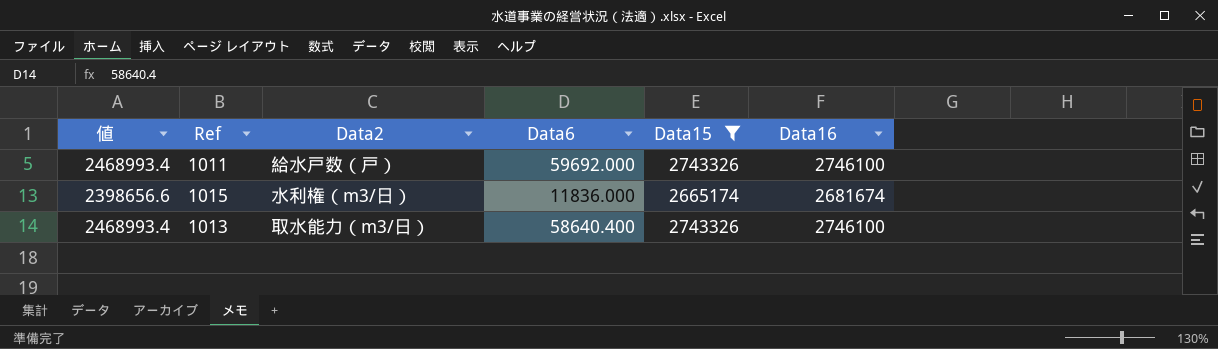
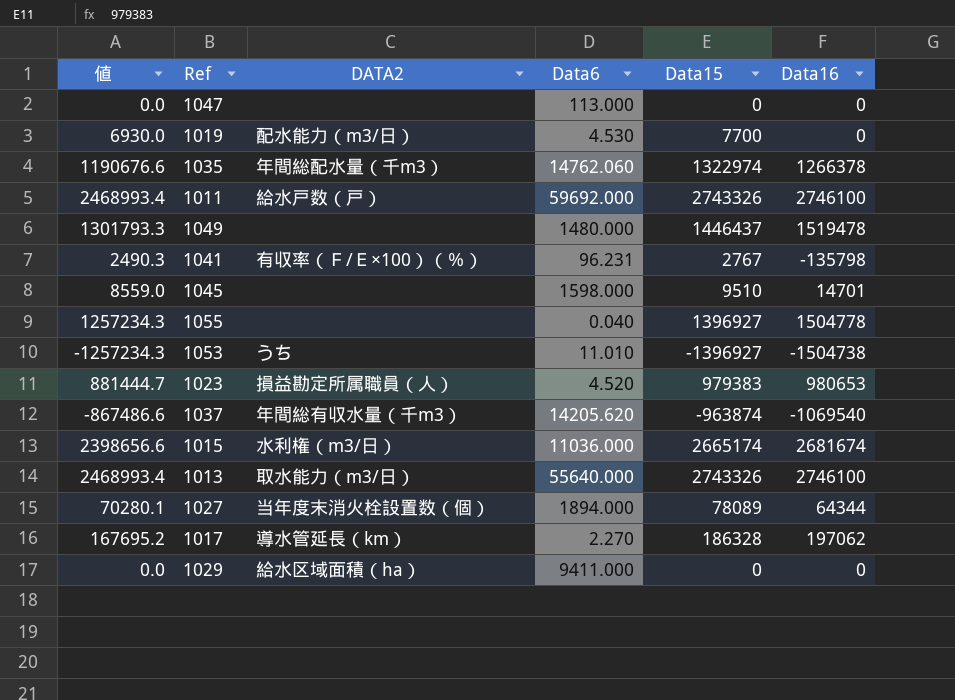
filter: Data15 >= 2665174 -> none
column name: Data2 -> DATA2
1015 | Data6: 11836.000 -> 11036.000
1013 | Data6: 58640.400 -> 55640.000

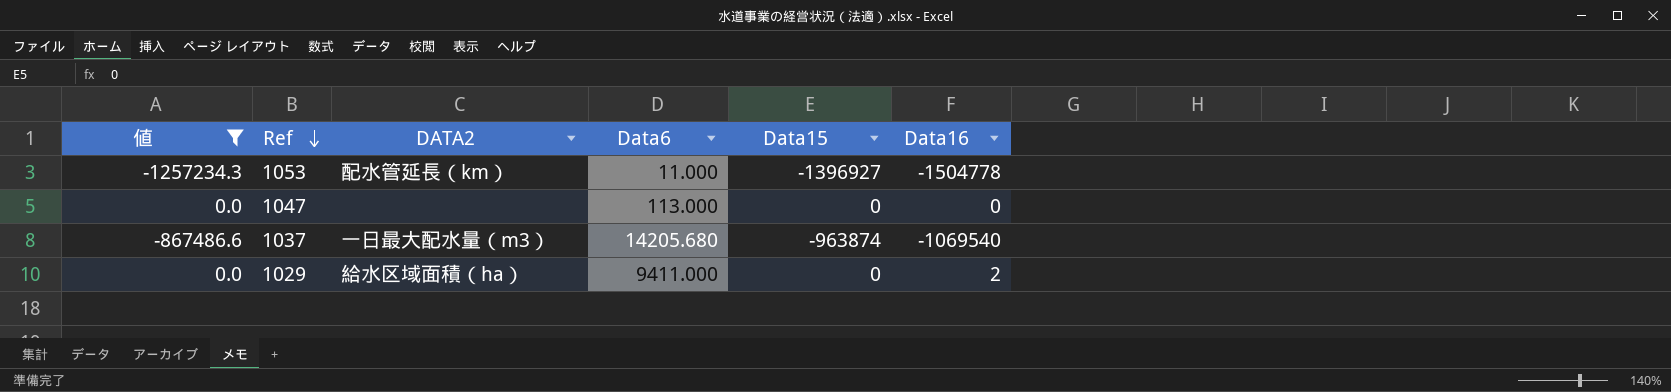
filter: none -> 値 <= 0.0
row order: none -> Ref descending
1053 | DATA2: うち -> 配水管延長（km）
1053 | Data6: 11.010 -> 11.000
1053 | Data16: -1504738 -> -1504778
1037 | DATA2: 年間総有収水量（千m3） -> 一日最大配水量（m3）
1037 | Data6: 14205.620 -> 14205.680
1029 | Data16: 0 -> 2

